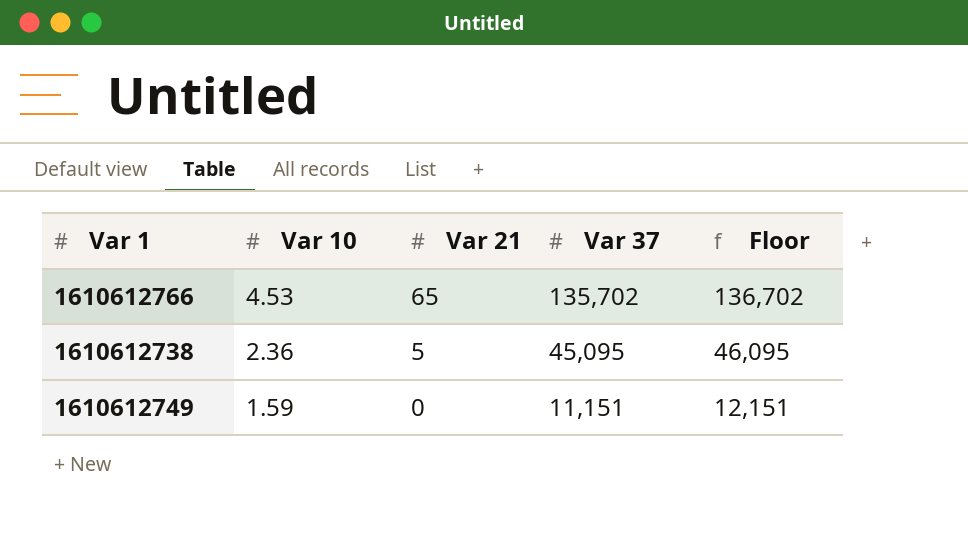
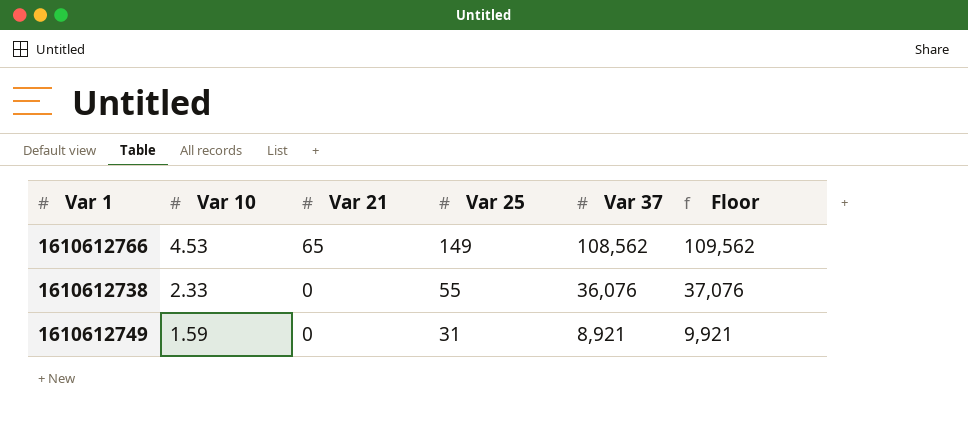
column Var 25 | position: none -> 4
1610612766 | Var 37: 135,702 -> 108,562
1610612766 | Floor: 136,702 -> 109,562
1610612738 | Var 10: 2.36 -> 2.33
1610612738 | Var 21: 5 -> 0
1610612738 | Var 37: 45,095 -> 36,076
1610612738 | Floor: 46,095 -> 37,076
1610612749 | Var 37: 11,151 -> 8,921
1610612749 | Floor: 12,151 -> 9,921

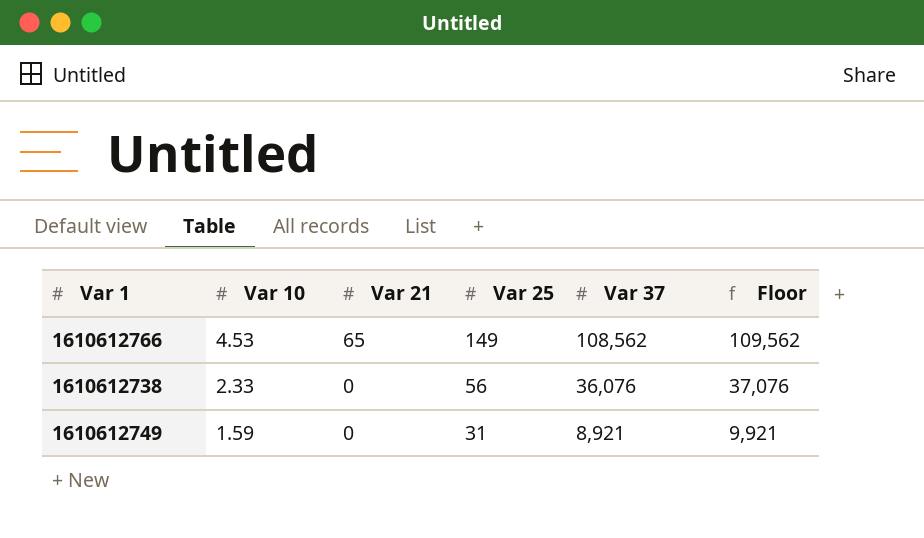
1610612738 | Var 25: 55 -> 56

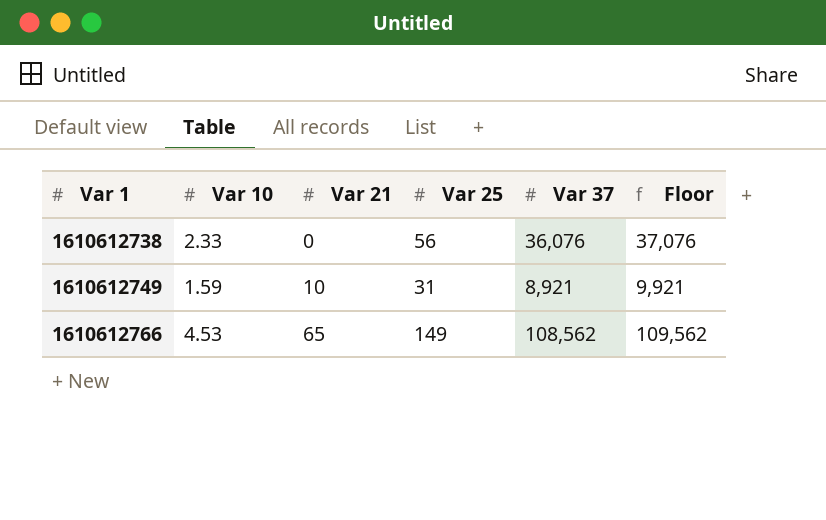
row order: Var 10 descending -> Var 1 ascending
1610612749 | Var 21: 0 -> 10

